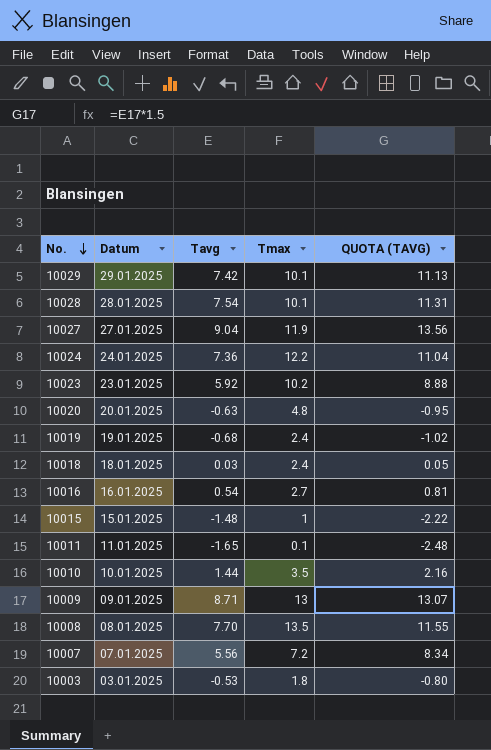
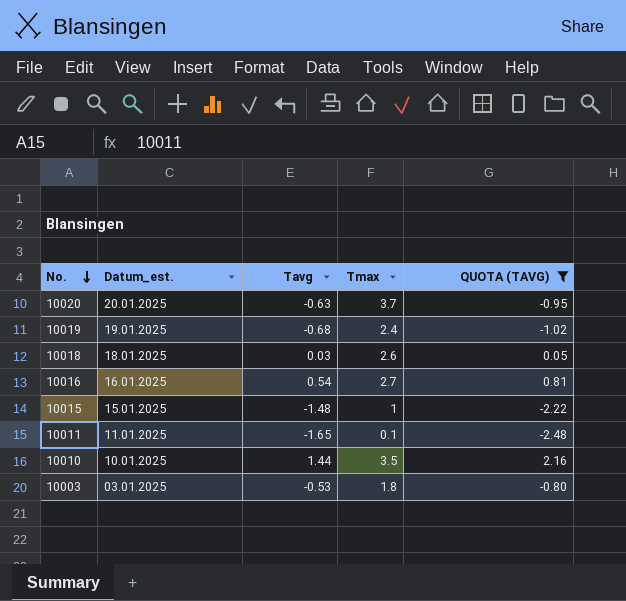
filter: none -> QUOTA (TAVG) <= 2.16
column name: Datum -> Datum_est.
10020 | Tmax: 4.8 -> 3.7
10018 | Tmax: 2.4 -> 2.6

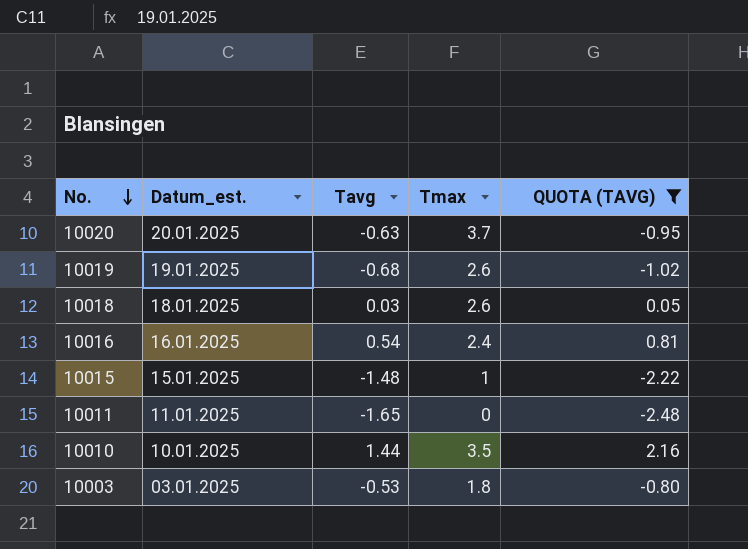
10019 | Tmax: 2.4 -> 2.6
10016 | Tmax: 2.7 -> 2.4
10011 | Tmax: 0.1 -> 0

